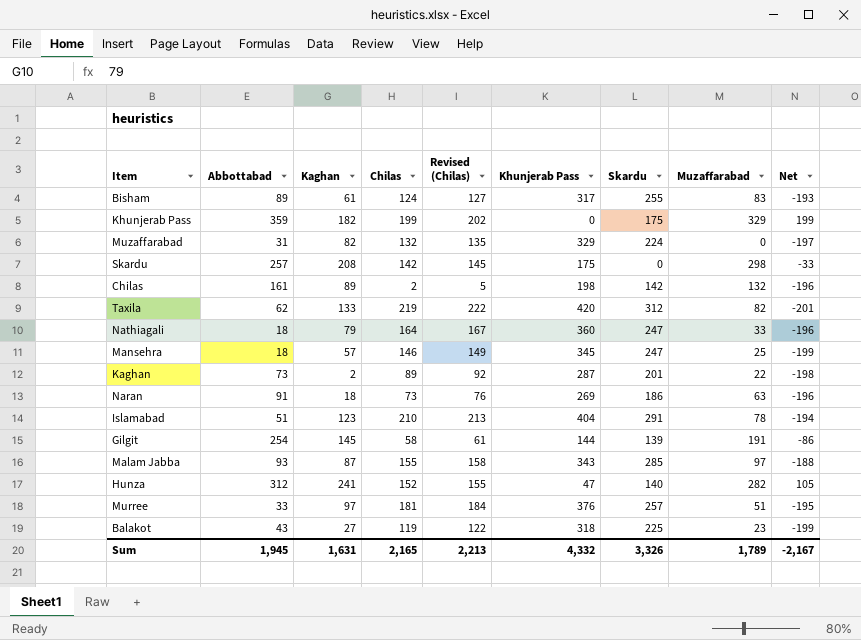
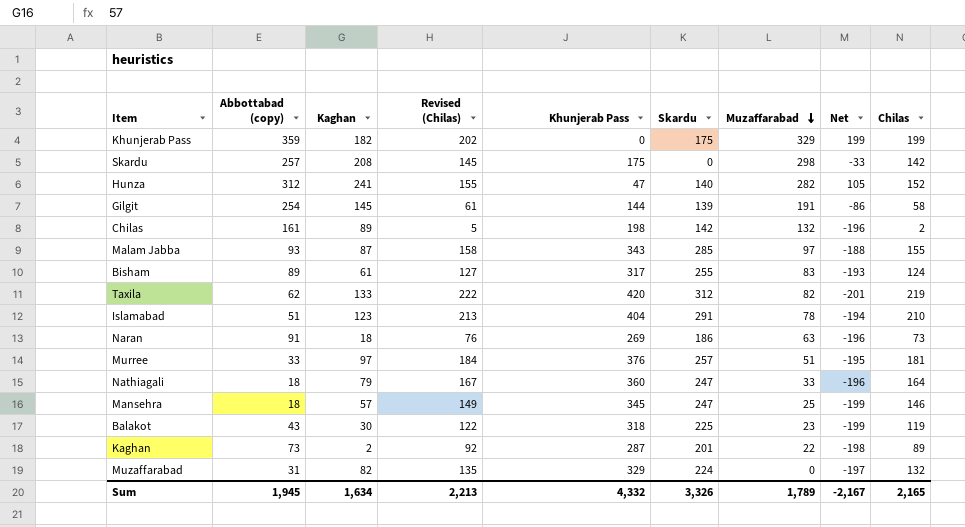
row order: none -> Muzaffarabad descending
column name: Abbottabad -> Abbottabad (copy)
column Chilas | position: 4 -> 9
Balakot | Kaghan: 27 -> 30
Sum | Kaghan: 1,631 -> 1,634

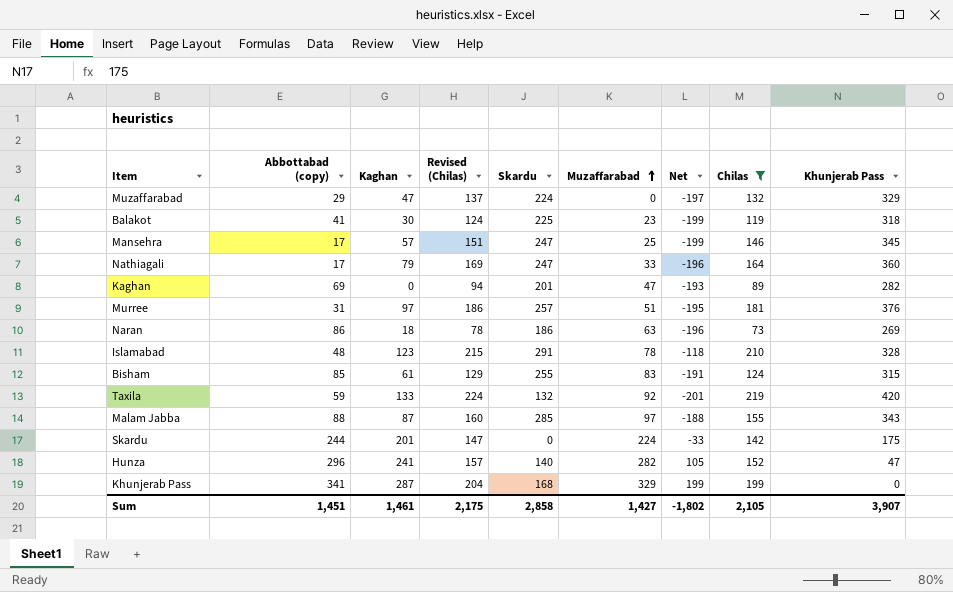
filter: none -> Chilas >= 73
row order: Muzaffarabad descending -> Muzaffarabad ascending
column Revised (Chilas) | formula: [Chilas] + 3 -> [Chilas] + 5
column Khunjerab Pass | position: 5 -> 9
Muzaffarabad | Abbottabad (copy): 31 -> 29
Muzaffarabad | Kaghan: 82 -> 47
Balakot | Abbottabad (copy): 43 -> 41
Mansehra | Abbottabad (copy): 18 -> 17
Nathiagali | Abbottabad (copy): 18 -> 17
Kaghan | Abbottabad (copy): 73 -> 69
Kaghan | Kaghan: 2 -> 0
Kaghan | Muzaffarabad: 22 -> 47
Kaghan | Net: -198 -> -193
Kaghan | Khunjerab Pass: 287 -> 282
Murree | Abbottabad (copy): 33 -> 31
Naran | Abbottabad (copy): 91 -> 86
Islamabad | Abbottabad (copy): 51 -> 48
Islamabad | Net: -194 -> -118
Islamabad | Khunjerab Pass: 404 -> 328
Bisham | Abbottabad (copy): 89 -> 85
Bisham | Net: -193 -> -191
Bisham | Khunjerab Pass: 317 -> 315
Taxila | Abbottabad (copy): 62 -> 59
Taxila | Skardu: 312 -> 132
Taxila | Muzaffarabad: 82 -> 92
Malam Jabba | Abbottabad (copy): 93 -> 88
Skardu | Abbottabad (copy): 257 -> 244
Skardu | Kaghan: 208 -> 201
Skardu | Muzaffarabad: 298 -> 224
Hunza | Abbottabad (copy): 312 -> 296
Khunjerab Pass | Abbottabad (copy): 359 -> 341
Khunjerab Pass | Kaghan: 182 -> 287
Khunjerab Pass | Skardu: 175 -> 168
Sum | Abbottabad (copy): 1,945 -> 1,451
Sum | Kaghan: 1,634 -> 1,461
Sum | Revised (Chilas): 2,213 -> 2,175
Sum | Skardu: 3,326 -> 2,858
Sum | Muzaffarabad: 1,789 -> 1,427
Sum | Net: -2,167 -> -1,802
Sum | Chilas: 2,165 -> 2,105
Sum | Khunjerab Pass: 4,332 -> 3,907

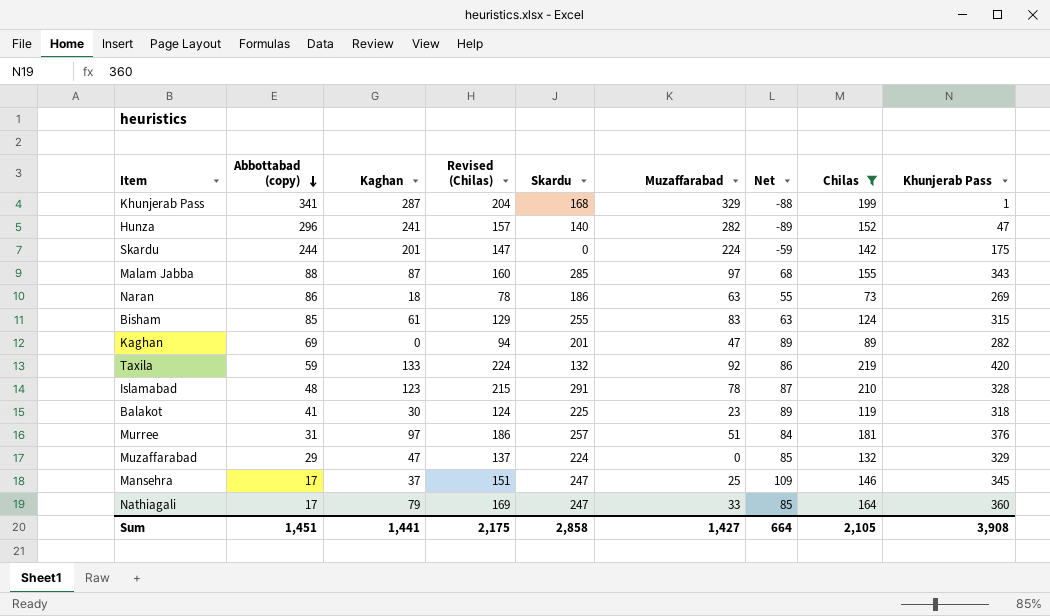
row order: Muzaffarabad ascending -> Abbottabad (copy) descending
column Net | formula: [Chilas] - [Khunjerab Pass] -> [Chilas] - [Kaghan]
Khunjerab Pass | Khunjerab Pass: 0 -> 1
Mansehra | Kaghan: 57 -> 37
Sum | Kaghan: 1,461 -> 1,441
Sum | Net: -1,802 -> 664
Sum | Khunjerab Pass: 3,907 -> 3,908

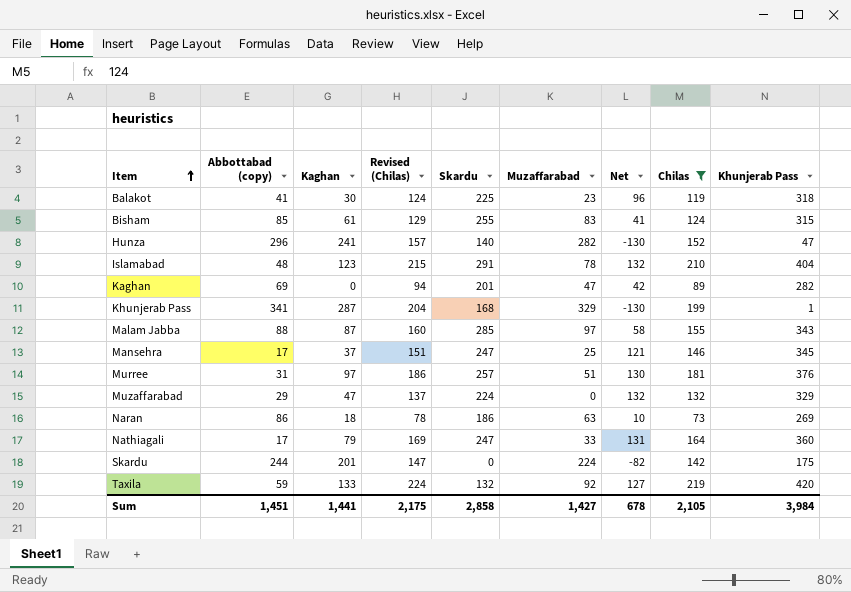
row order: Abbottabad (copy) descending -> Item ascending
column Net | formula: [Chilas] - [Kaghan] -> [Chilas] - [Muzaffarabad]
Islamabad | Khunjerab Pass: 328 -> 404
Sum | Net: 664 -> 678
Sum | Khunjerab Pass: 3,908 -> 3,984

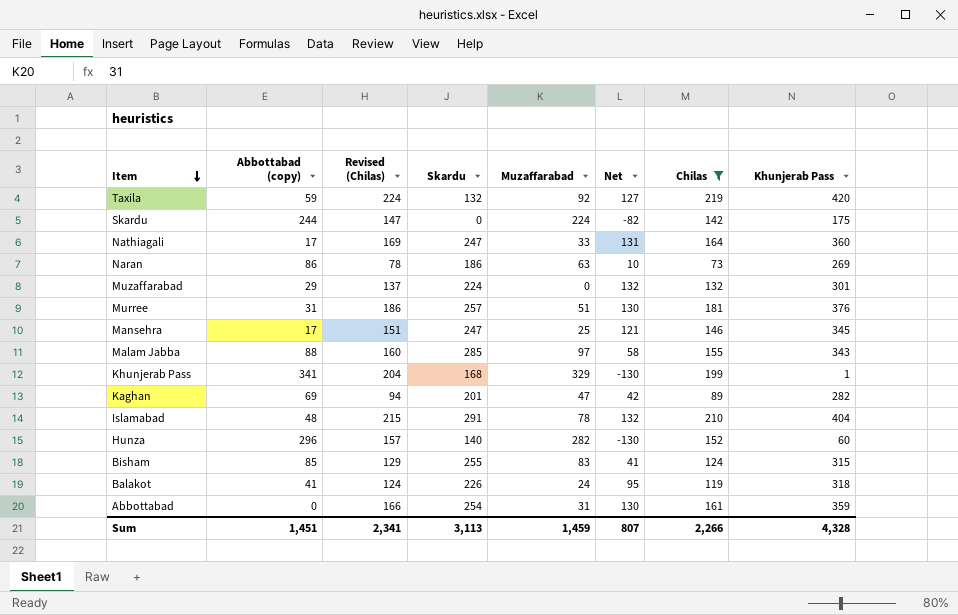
row order: Item ascending -> Item descending
column Kaghan | position: 3 -> none
Muzaffarabad | Khunjerab Pass: 329 -> 301
Hunza | Khunjerab Pass: 47 -> 60
Balakot | Skardu: 225 -> 226
Balakot | Muzaffarabad: 23 -> 24
Balakot | Net: 96 -> 95
row Abbottabad: none -> 0 | 166 | 254 | 31 | 130 | 161 | 359
Sum | Revised (Chilas): 2,175 -> 2,341
Sum | Skardu: 2,858 -> 3,113
Sum | Muzaffarabad: 1,427 -> 1,459
Sum | Net: 678 -> 807
Sum | Chilas: 2,105 -> 2,266
Sum | Khunjerab Pass: 3,984 -> 4,328

